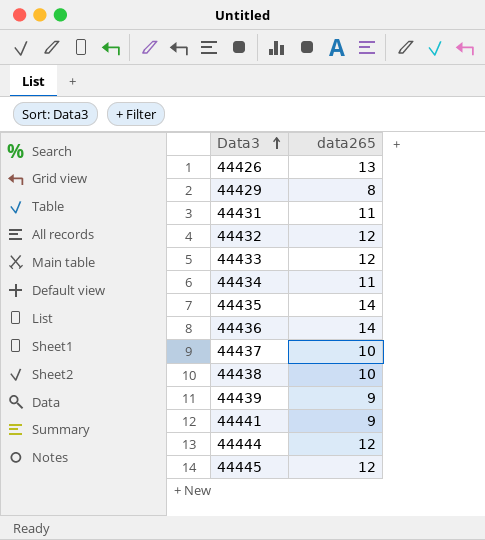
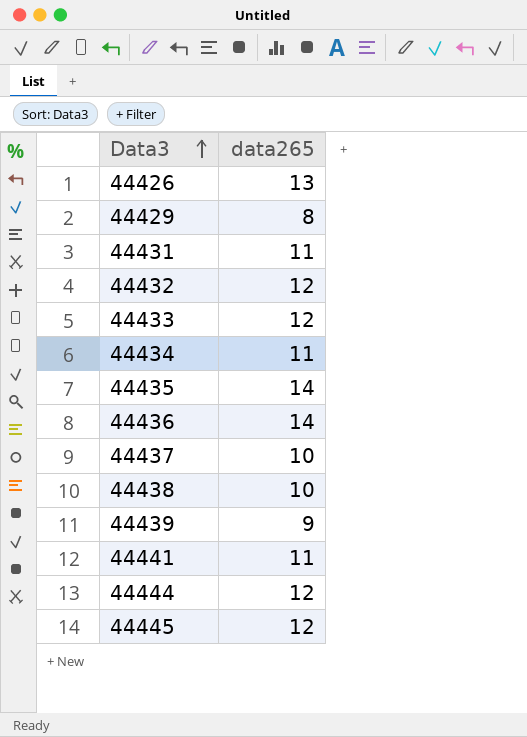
44441 | data265: 9 -> 11

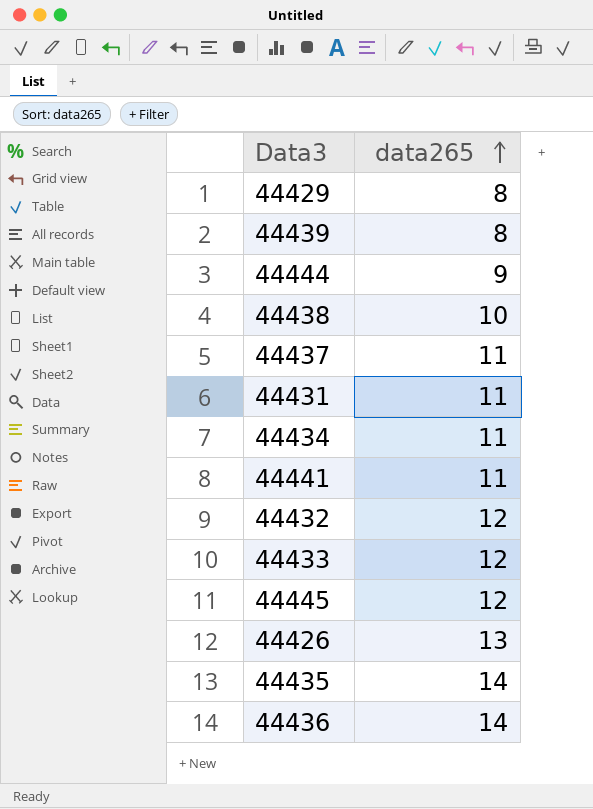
row order: Data3 ascending -> data265 ascending
44439 | data265: 9 -> 8
44444 | data265: 12 -> 9
44437 | data265: 10 -> 11

